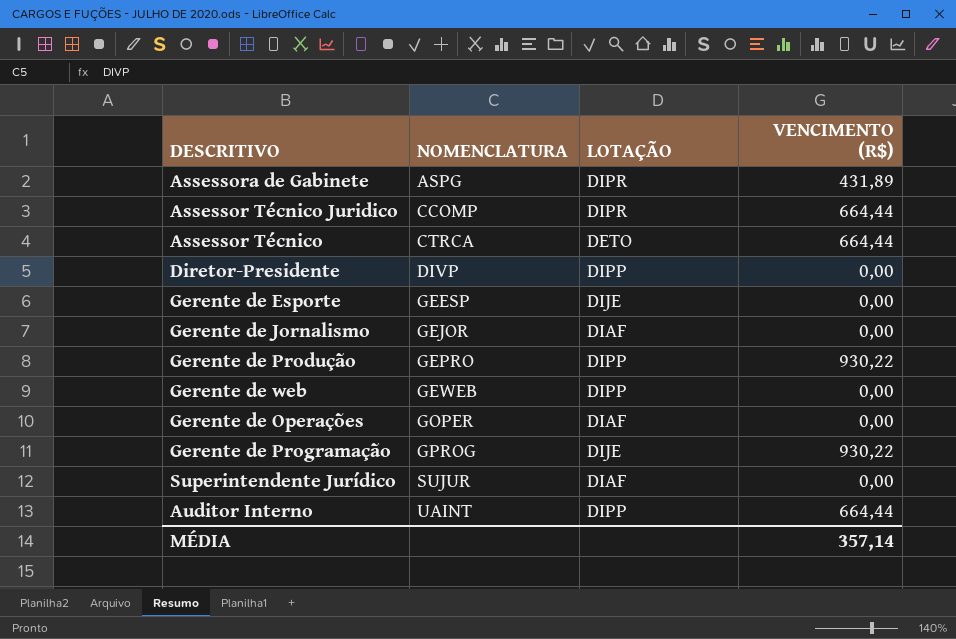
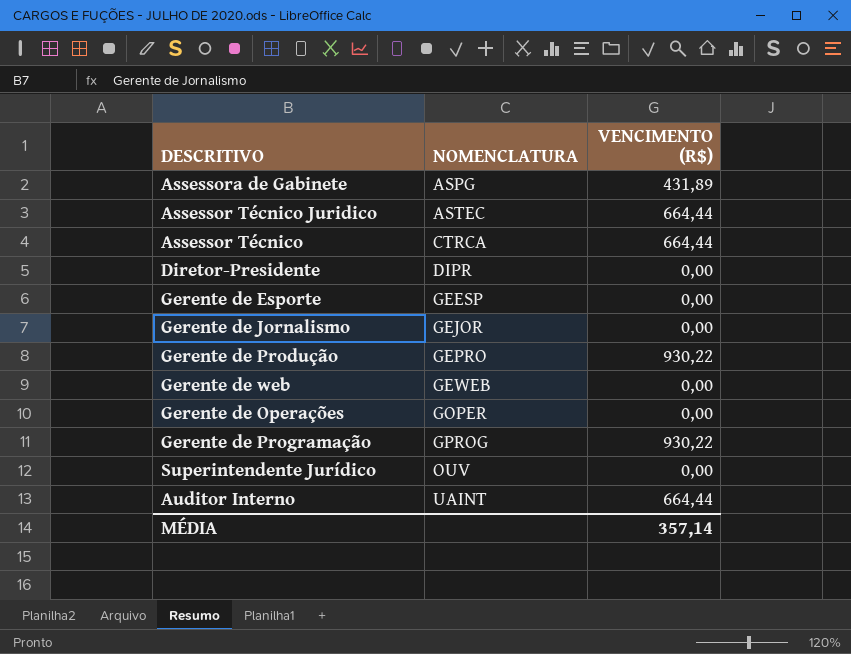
column LOTAÇÃO | position: 3 -> none
Assessor Técnico Juridico | NOMENCLATURA: CCOMP -> ASTEC
Diretor-Presidente | NOMENCLATURA: DIVP -> DIPR
Superintendente Jurídico | NOMENCLATURA: SUJUR -> OUV

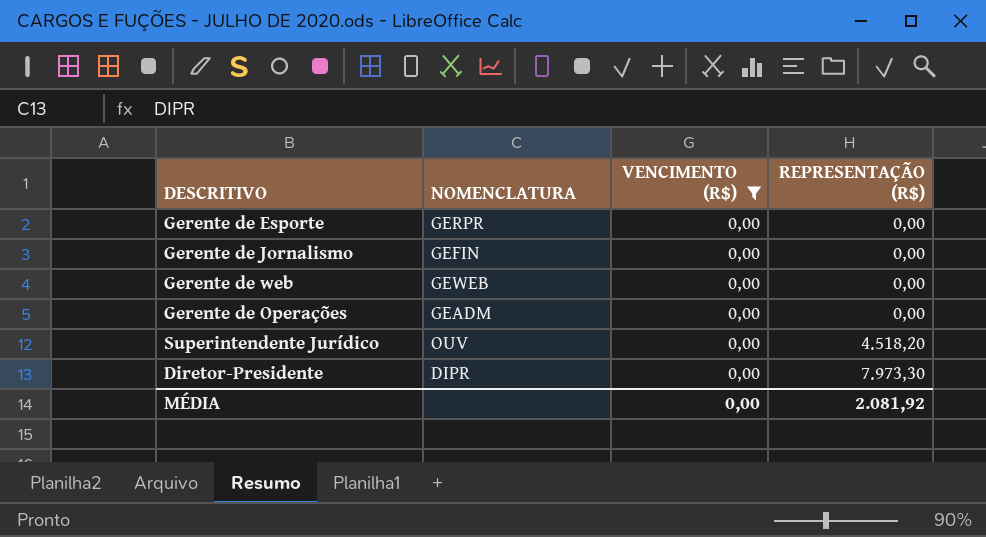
filter: none -> VENCIMENTO (R$) = 0,00
row order: NOMENCLATURA ascending -> REPRESENTAÇÃO (R$) ascending
column REPRESENTAÇÃO (R$) | position: none -> 4
Gerente de Esporte | NOMENCLATURA: GEESP -> GERPR
Gerente de Jornalismo | NOMENCLATURA: GEJOR -> GEFIN
Gerente de Operações | NOMENCLATURA: GOPER -> GEADM
MÉDIA | VENCIMENTO (R$): 357,14 -> 0,00

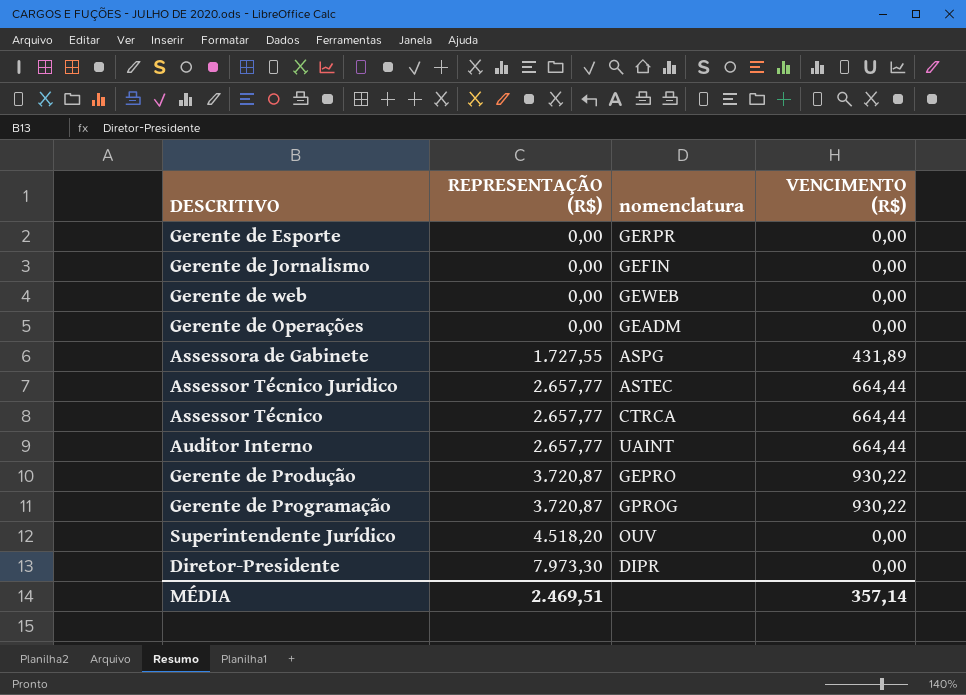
filter: VENCIMENTO (R$) = 0,00 -> none
column REPRESENTAÇÃO (R$) | position: 4 -> 2
column name: NOMENCLATURA -> nomenclatura
MÉDIA | REPRESENTAÇÃO (R$): 2.081,92 -> 2.469,51
MÉDIA | VENCIMENTO (R$): 0,00 -> 357,14

